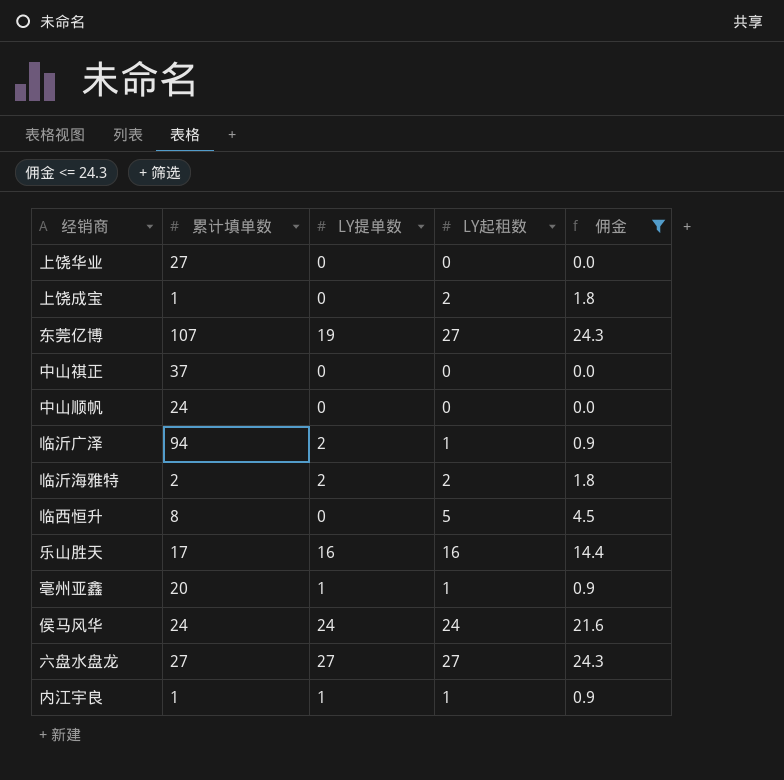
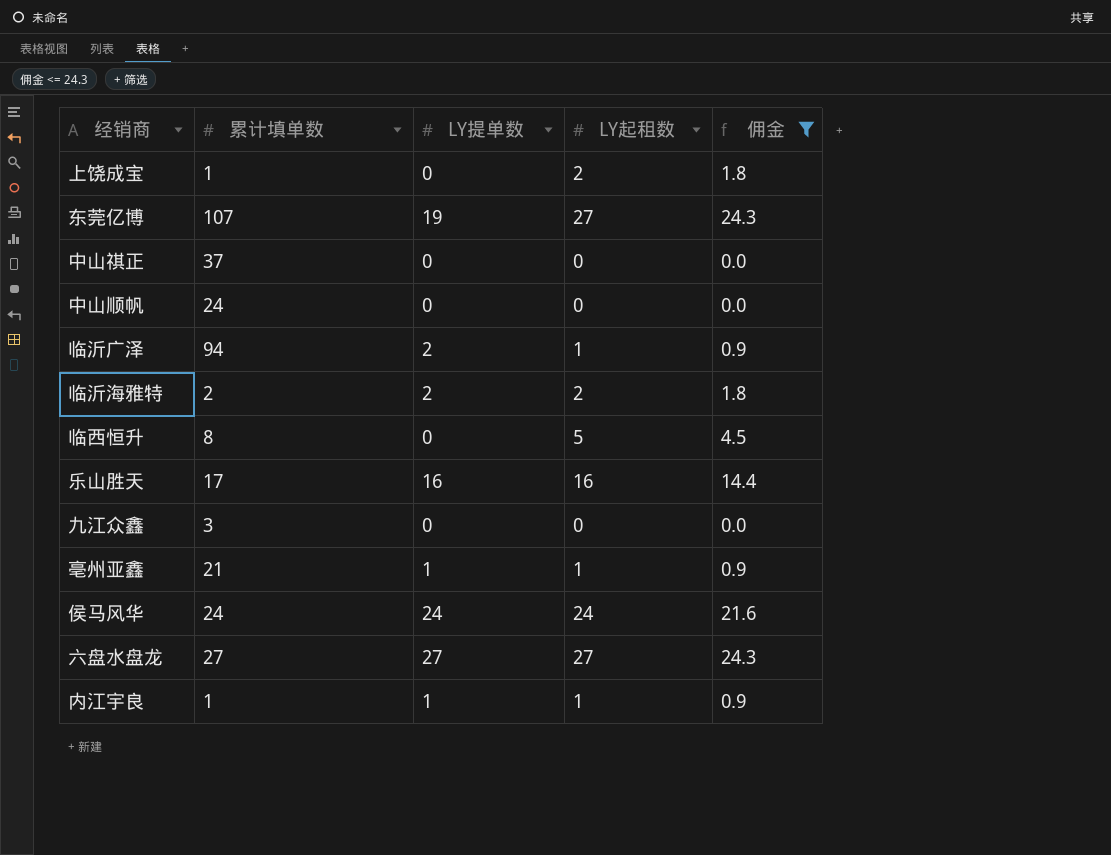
row 上饶华业: 27 | 0 | 0 | 0.0 -> none
row 九江众鑫: none -> 3 | 0 | 0 | 0.0
亳州亚鑫 | 累计填单数: 20 -> 21

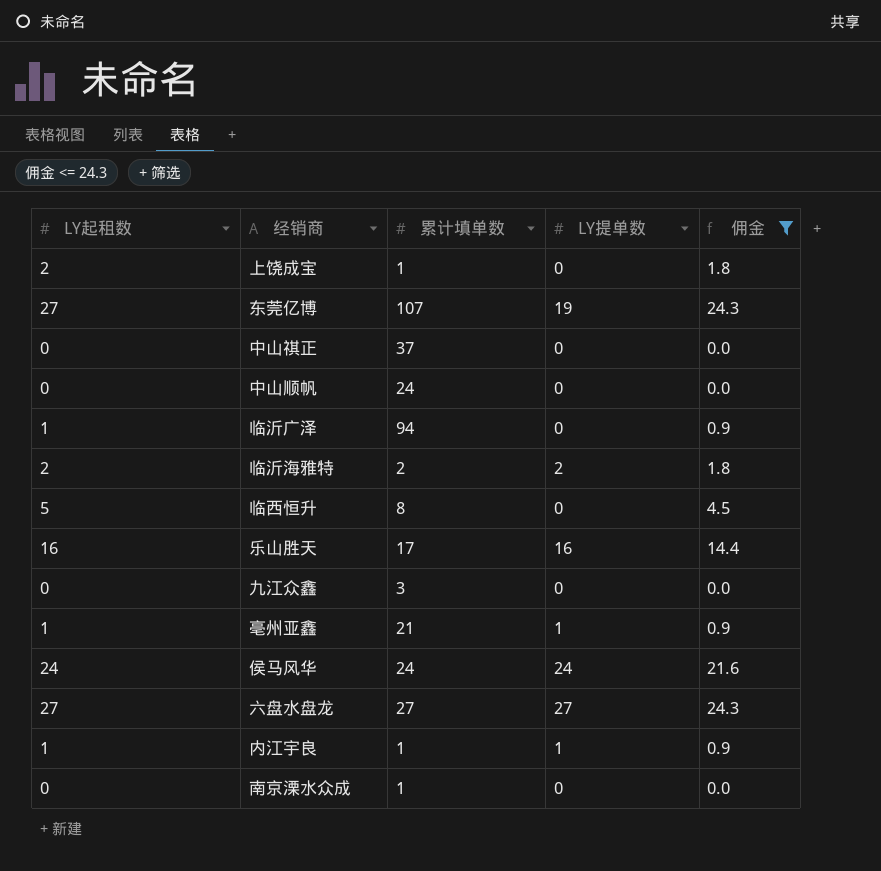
column LY起租数 | position: 4 -> 1
临沂广泽 | LY提单数: 2 -> 0
row 南京溧水众成: none -> 0 | 1 | 0 | 0.0

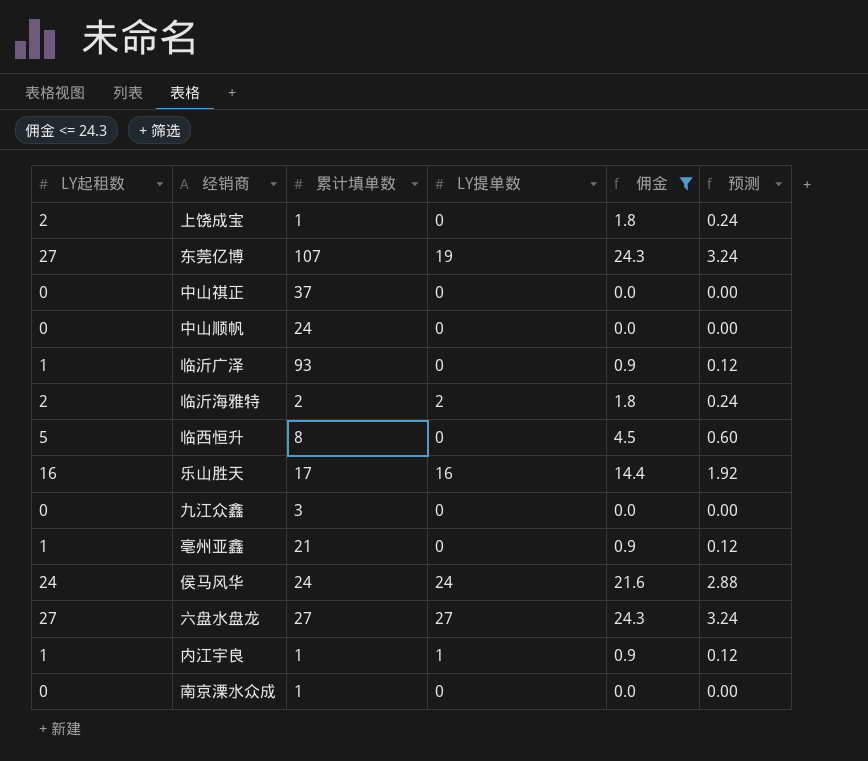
column 预测 | formula: none -> [LY起租数] * 0.12
临沂广泽 | 累计填单数: 94 -> 93
亳州亚鑫 | LY提单数: 1 -> 0

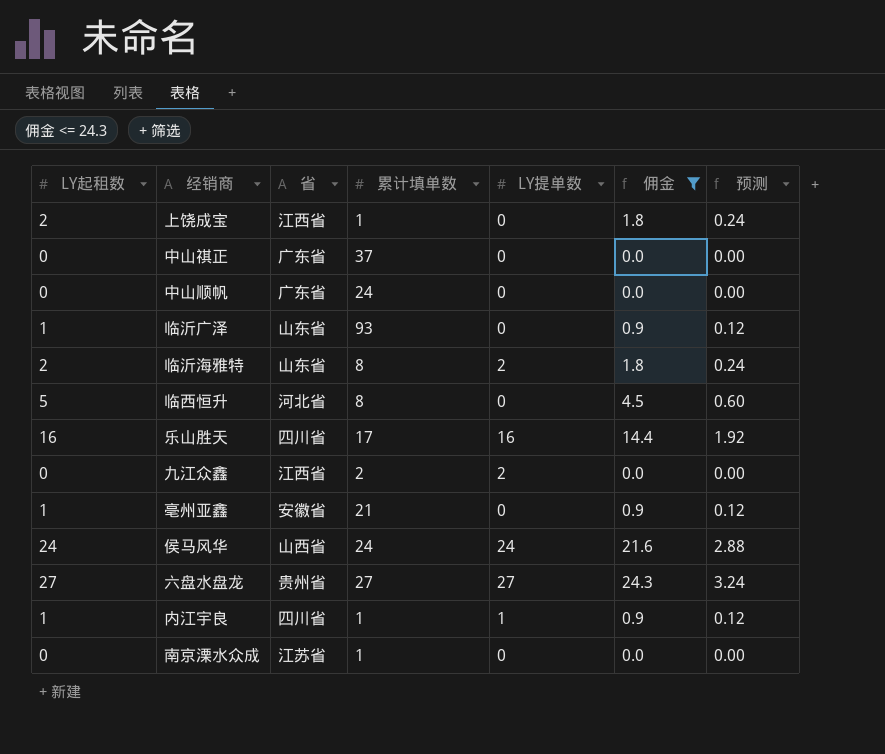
column 省 | position: none -> 3
row 东莞亿博: 27 | 107 | 19 | 24.3 | 3.24 -> none
临沂海雅特 | 累计填单数: 2 -> 8
九江众鑫 | 累计填单数: 3 -> 2
九江众鑫 | LY提单数: 0 -> 2

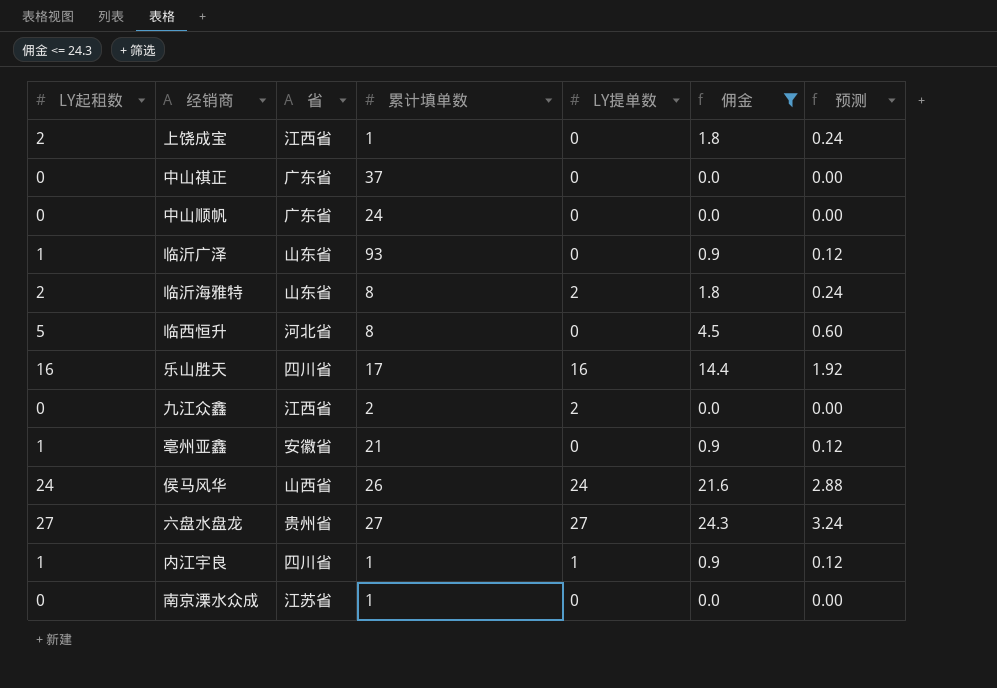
侯马风华 | 累计填单数: 24 -> 26

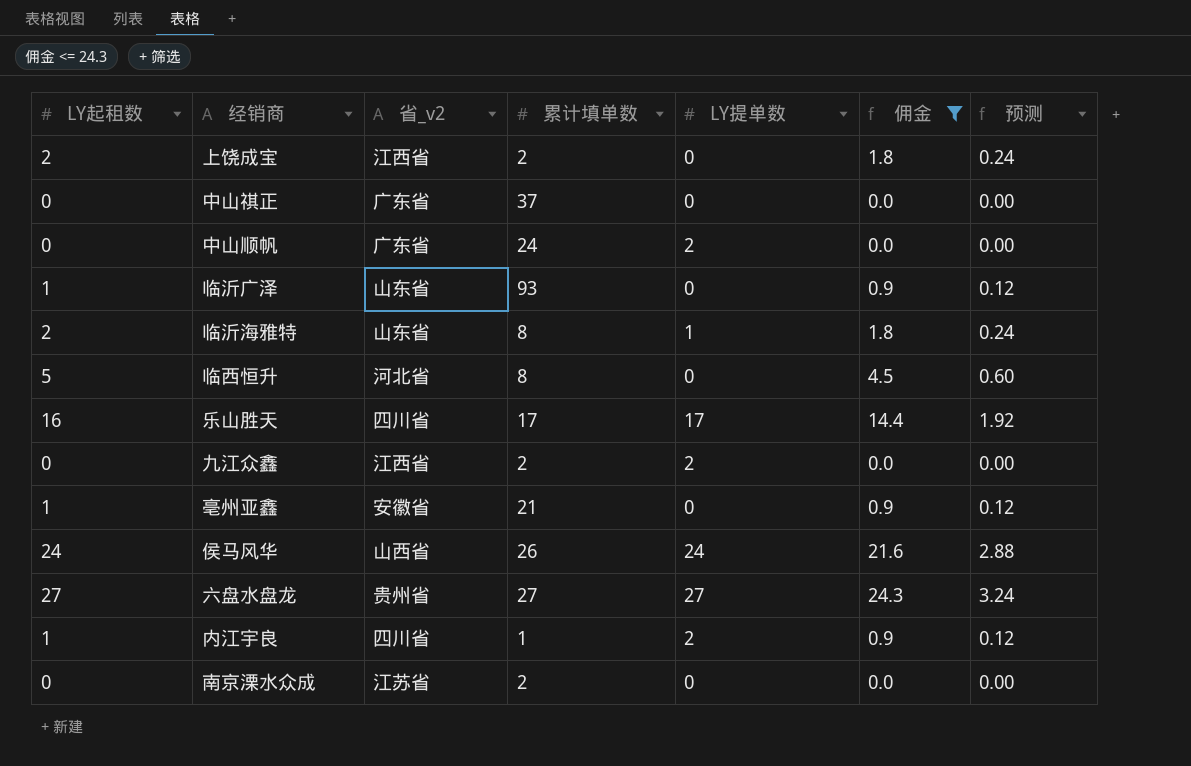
column name: 省 -> 省_v2
上饶成宝 | 累计填单数: 1 -> 2
中山顺帆 | LY提单数: 0 -> 2
临沂海雅特 | LY提单数: 2 -> 1
乐山胜天 | LY提单数: 16 -> 17
内江宇良 | LY提单数: 1 -> 2
南京溧水众成 | 累计填单数: 1 -> 2

